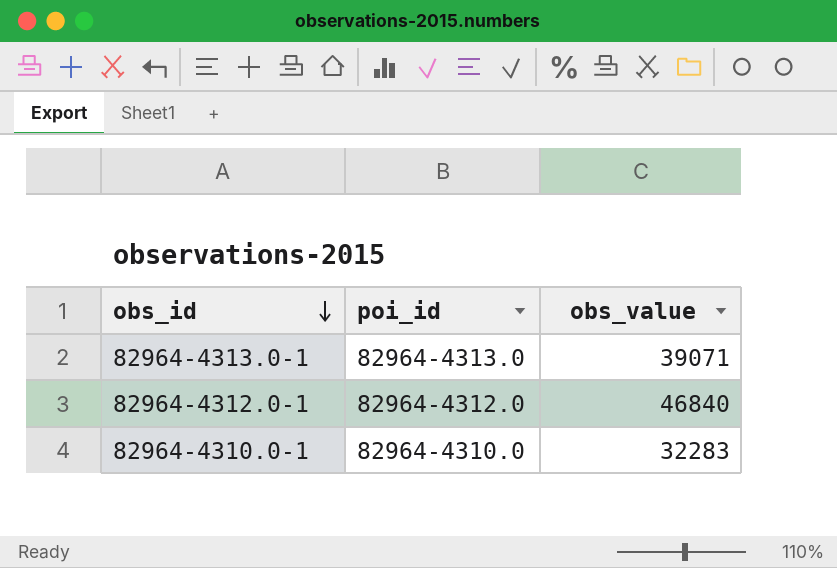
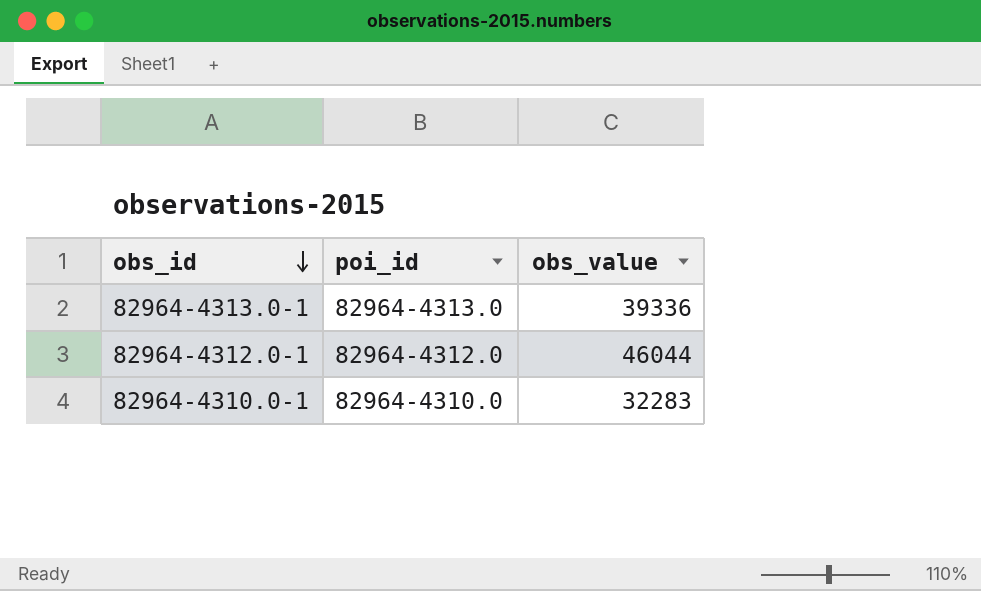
82964-4313.0-1 | obs_value: 39071 -> 39336
82964-4312.0-1 | obs_value: 46840 -> 46044

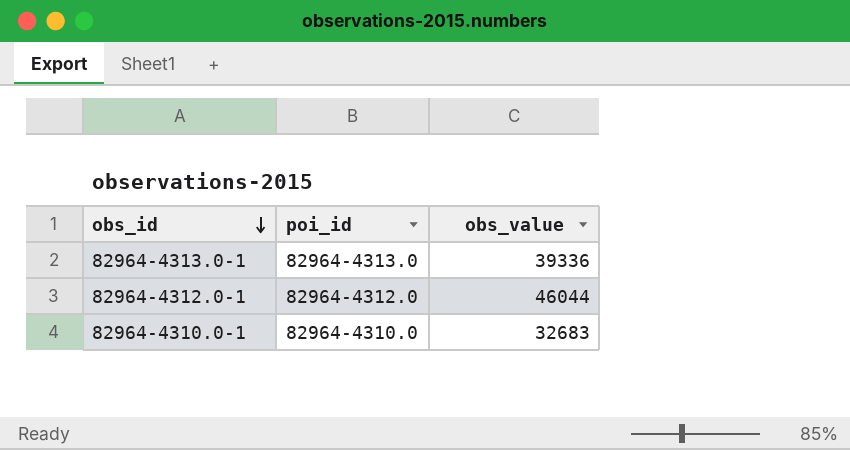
82964-4310.0-1 | obs_value: 32283 -> 32683

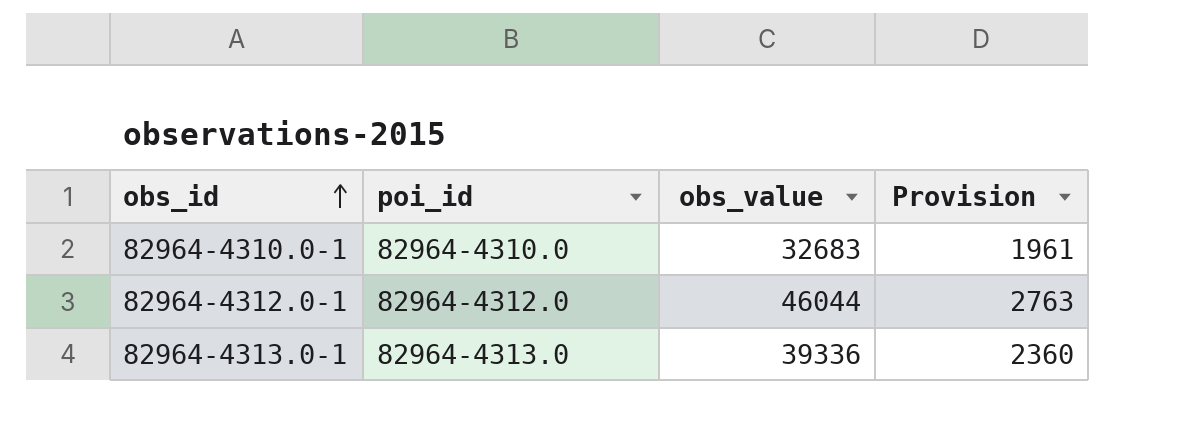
row order: obs_id descending -> obs_id ascending
column Provision | formula: none -> [obs_value] * 0.06

